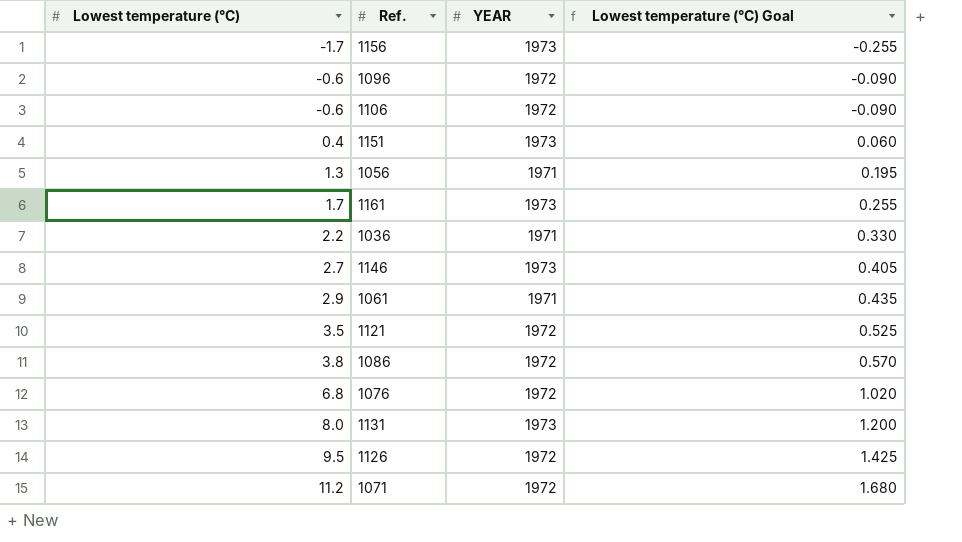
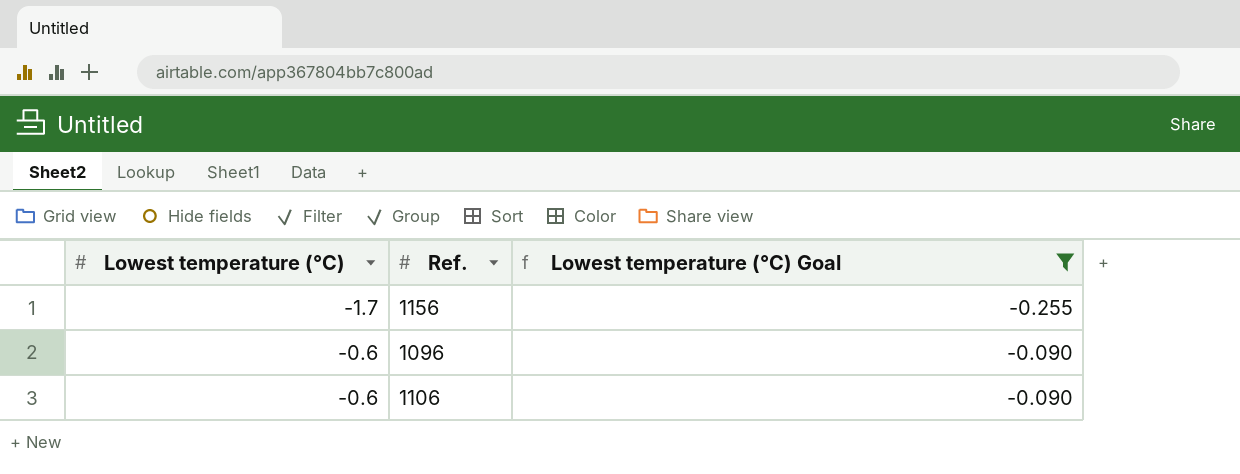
filter: none -> Lowest temperature (°C) Goal <= -0.090
column YEAR | position: 3 -> none

